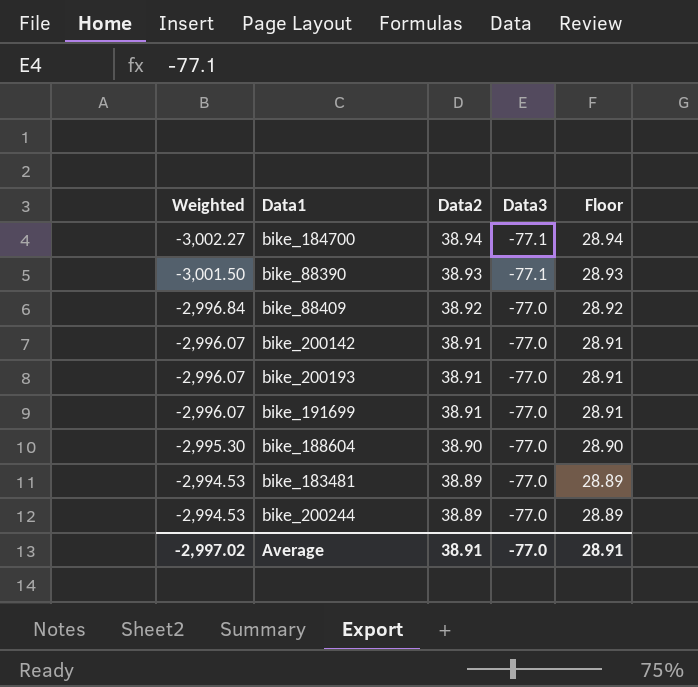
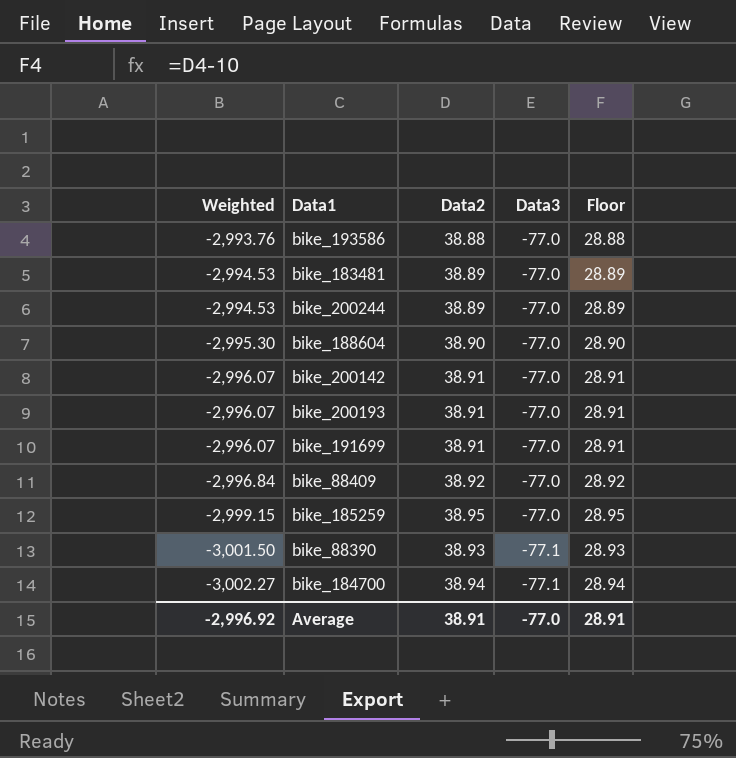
row order: Weighted ascending -> Weighted descending
row bike_193586: none -> -2,993.76 | 38.88 | -77.0 | 28.88
row bike_185259: none -> -2,999.15 | 38.95 | -77.0 | 28.95
Average | Weighted: -2,997.02 -> -2,996.92

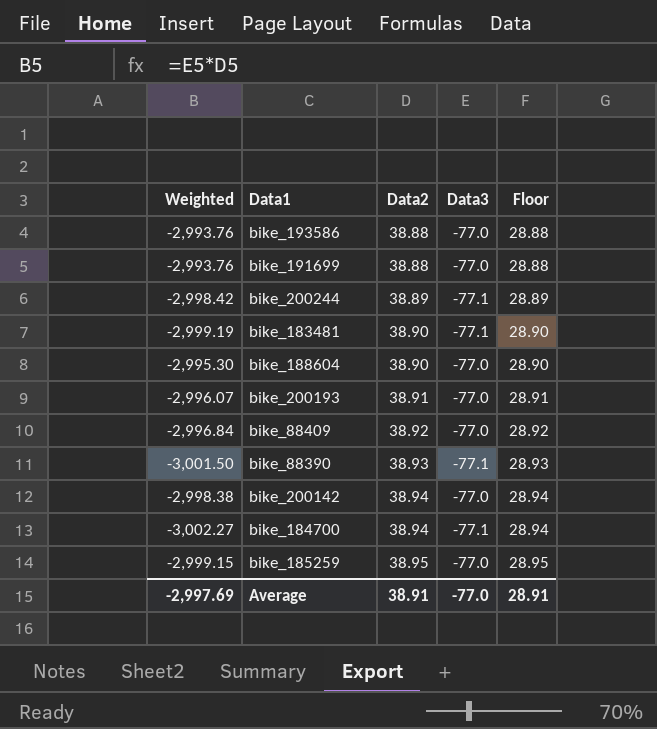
row order: Weighted descending -> Data2 ascending
bike_191699 | Weighted: -2,996.07 -> -2,993.76
bike_191699 | Data2: 38.91 -> 38.88
bike_191699 | Floor: 28.91 -> 28.88
bike_200244 | Weighted: -2,994.53 -> -2,998.42
bike_200244 | Data3: -77.0 -> -77.1
bike_183481 | Weighted: -2,994.53 -> -2,999.19
bike_183481 | Data2: 38.89 -> 38.90
bike_183481 | Data3: -77.0 -> -77.1
bike_183481 | Floor: 28.89 -> 28.90
bike_200142 | Weighted: -2,996.07 -> -2,998.38
bike_200142 | Data2: 38.91 -> 38.94
bike_200142 | Floor: 28.91 -> 28.94
Average | Weighted: -2,996.92 -> -2,997.69

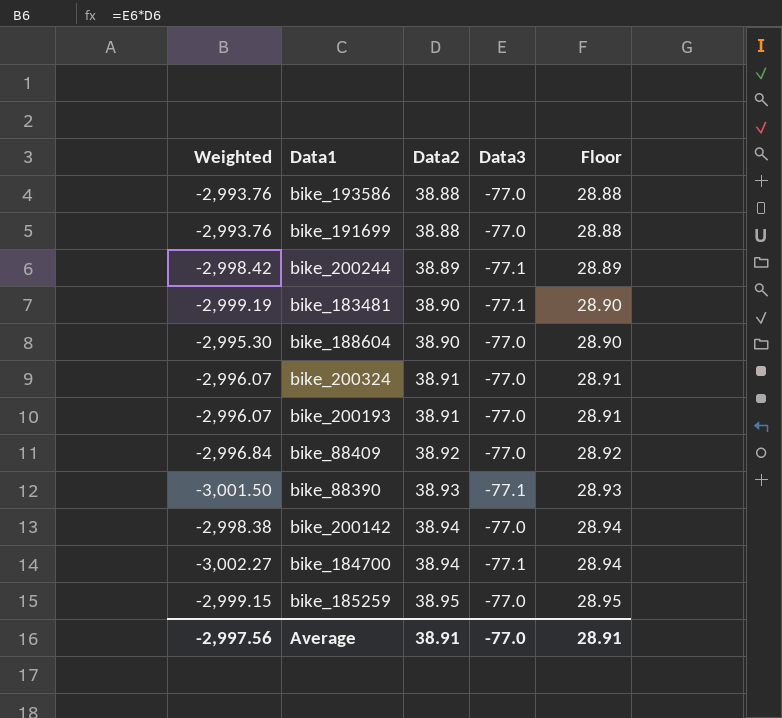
row bike_200324: none -> -2,996.07 | 38.91 | -77.0 | 28.91
Average | Weighted: -2,997.69 -> -2,997.56

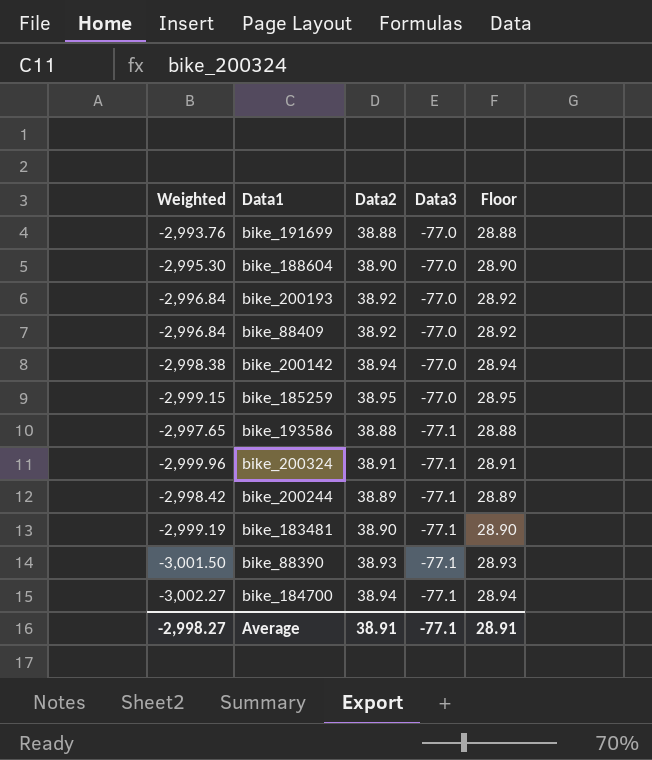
row order: Data2 ascending -> Data3 descending
bike_200193 | Weighted: -2,996.07 -> -2,996.84
bike_200193 | Data2: 38.91 -> 38.92
bike_200193 | Floor: 28.91 -> 28.92
bike_193586 | Weighted: -2,993.76 -> -2,997.65
bike_193586 | Data3: -77.0 -> -77.1
bike_200324 | Weighted: -2,996.07 -> -2,999.96
bike_200324 | Data3: -77.0 -> -77.1
Average | Weighted: -2,997.56 -> -2,998.27
Average | Data3: -77.0 -> -77.1

